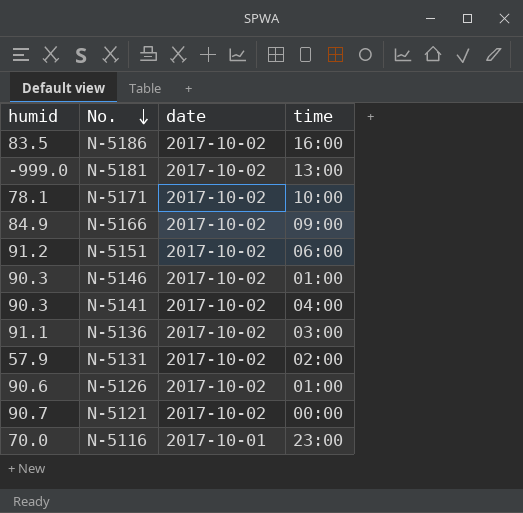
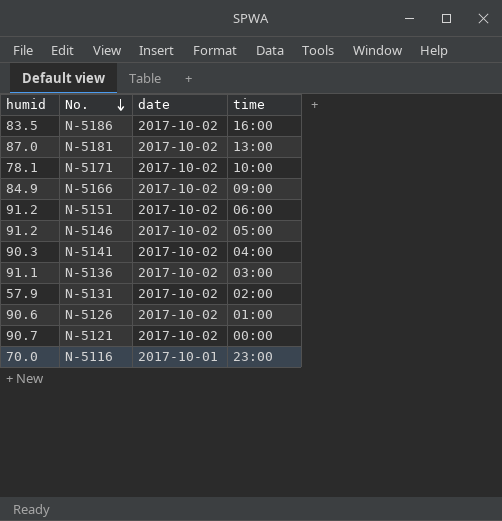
N-5181 | humid: -999.0 -> 87.0
N-5146 | humid: 90.3 -> 91.2
N-5146 | time: 01:00 -> 05:00

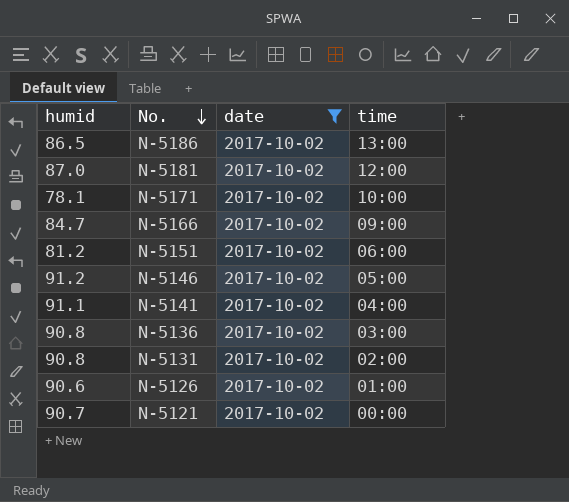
filter: none -> date = 2017-10-02
N-5186 | humid: 83.5 -> 86.5
N-5186 | time: 16:00 -> 13:00
N-5181 | time: 13:00 -> 12:00
N-5166 | humid: 84.9 -> 84.7
N-5151 | humid: 91.2 -> 81.2
N-5141 | humid: 90.3 -> 91.1
N-5136 | humid: 91.1 -> 90.8
N-5131 | humid: 57.9 -> 90.8

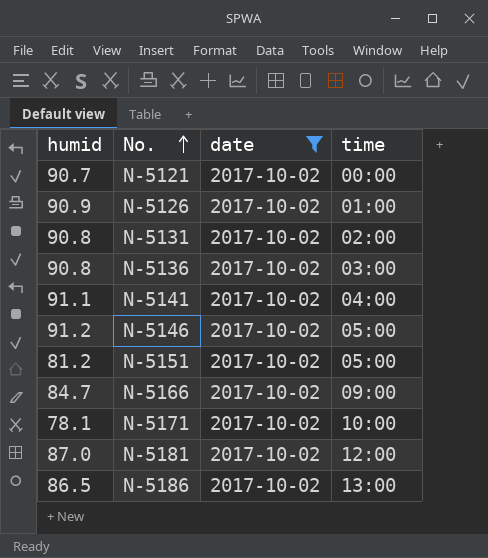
row order: No. descending -> No. ascending
N-5126 | humid: 90.6 -> 90.9
N-5151 | time: 06:00 -> 05:00

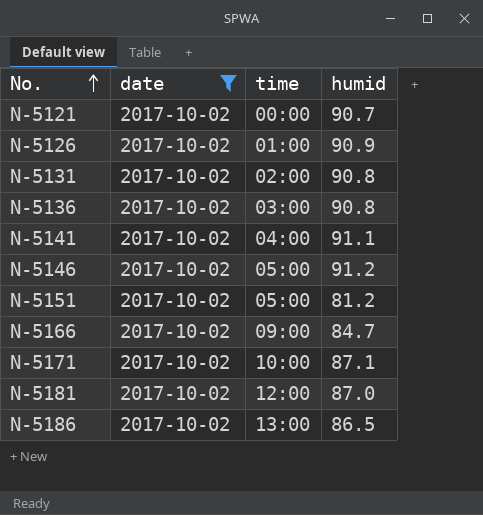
column humid | position: 1 -> 4
N-5171 | humid: 78.1 -> 87.1

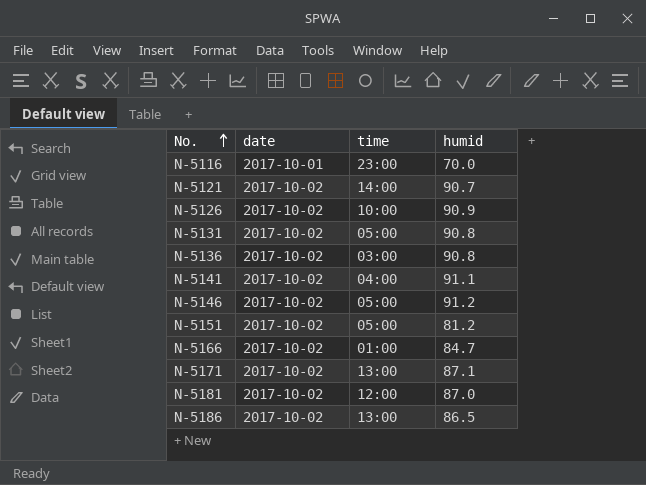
filter: date = 2017-10-02 -> none
N-5121 | time: 00:00 -> 14:00
N-5126 | time: 01:00 -> 10:00
N-5131 | time: 02:00 -> 05:00
N-5166 | time: 09:00 -> 01:00
N-5171 | time: 10:00 -> 13:00

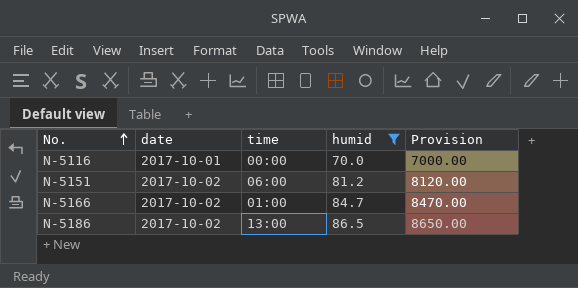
filter: none -> humid <= 86.5
column Provision | formula: none -> [humid] * 100
N-5116 | time: 23:00 -> 00:00
N-5151 | time: 05:00 -> 06:00

